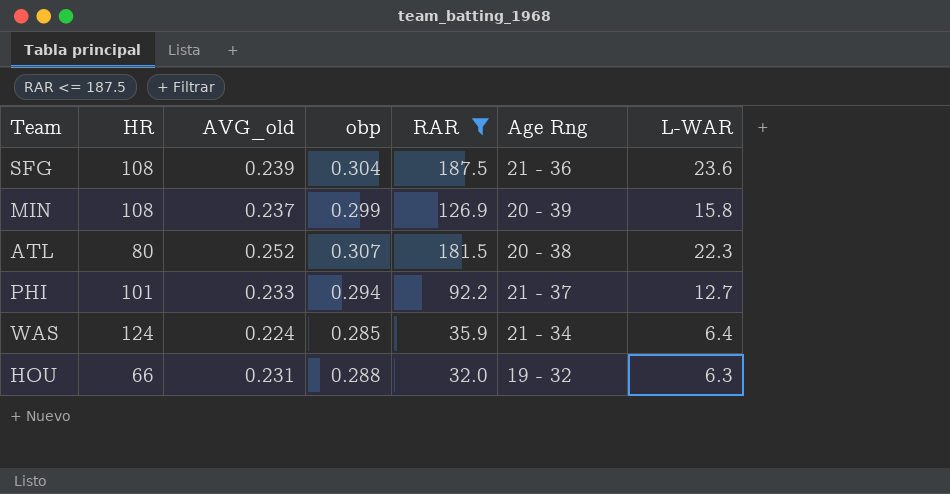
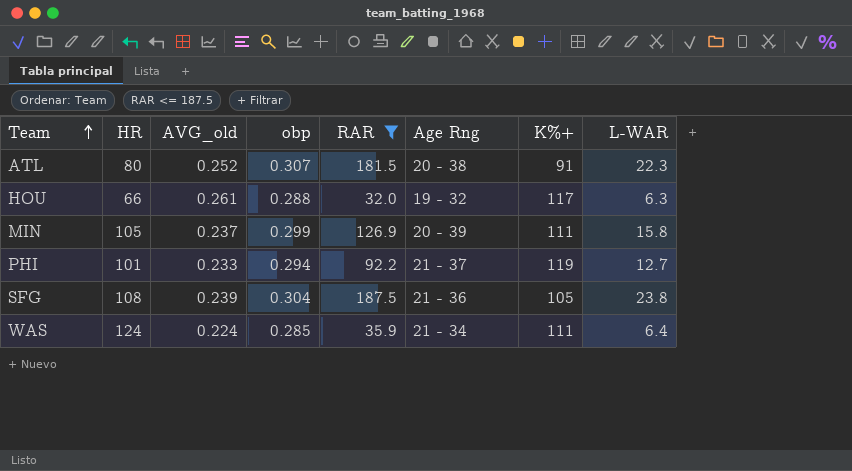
row order: none -> Team ascending
column K%+ | position: none -> 7
HOU | AVG_old: 0.231 -> 0.261
MIN | HR: 108 -> 105
SFG | L-WAR: 23.6 -> 23.8

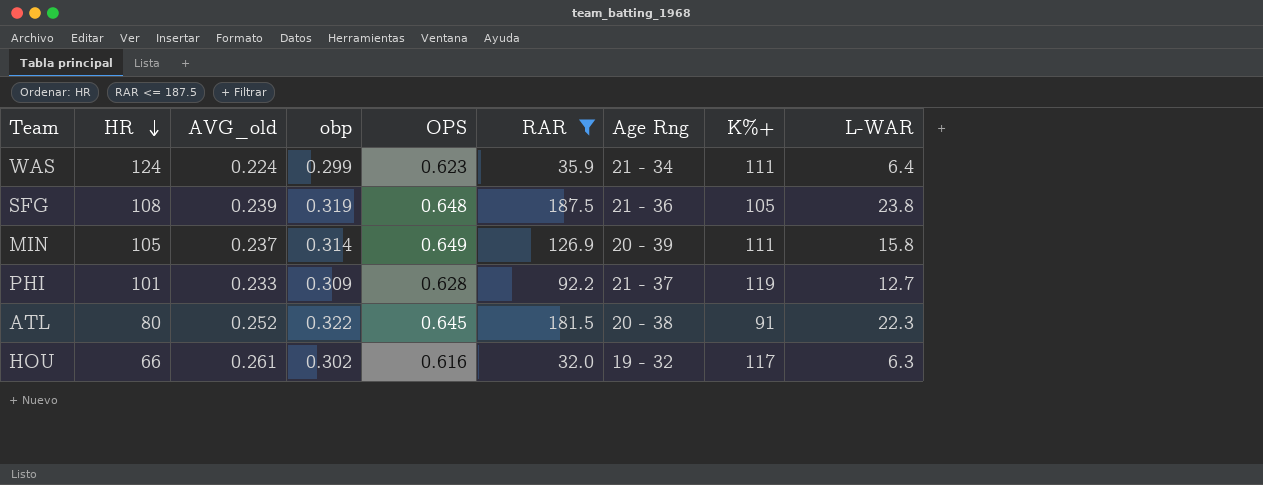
row order: Team ascending -> HR descending
column OPS | position: none -> 5
WAS | obp: 0.285 -> 0.299
SFG | obp: 0.304 -> 0.319
MIN | obp: 0.299 -> 0.314
PHI | obp: 0.294 -> 0.309
ATL | obp: 0.307 -> 0.322
HOU | obp: 0.288 -> 0.302

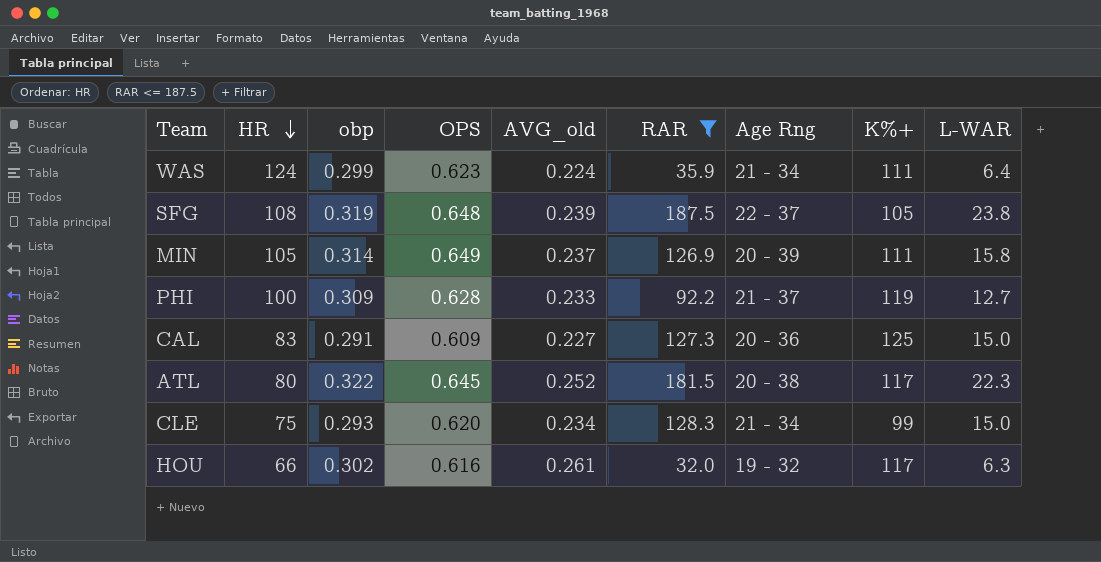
column AVG_old | position: 3 -> 5
SFG | Age Rng: 21 - 36 -> 22 - 37
PHI | HR: 101 -> 100
row CAL: none -> 83 | 0.291 | 0.609 | 0.227 | 127.3 | 20 - 36 | 125 | 15.0
ATL | K%+: 91 -> 117
row CLE: none -> 75 | 0.293 | 0.620 | 0.234 | 128.3 | 21 - 34 | 99 | 15.0

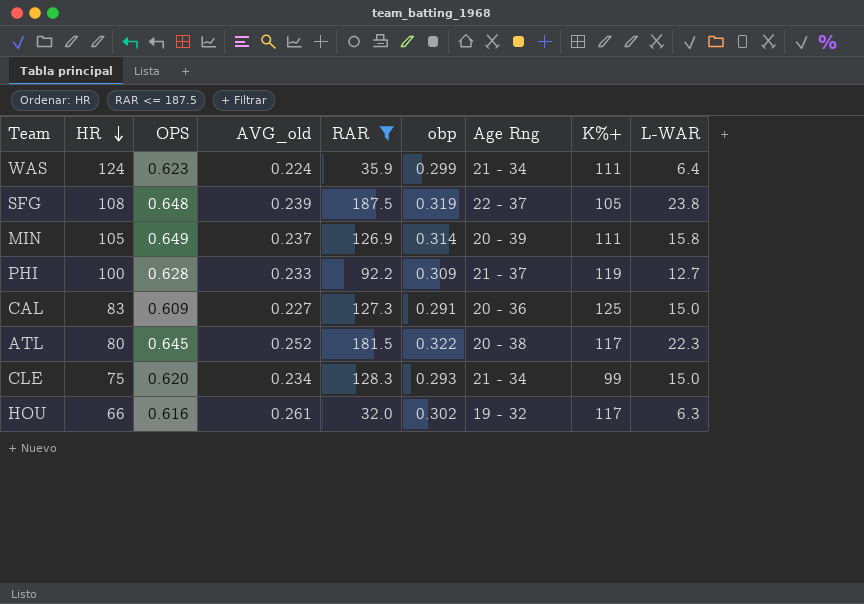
column obp | position: 3 -> 6

